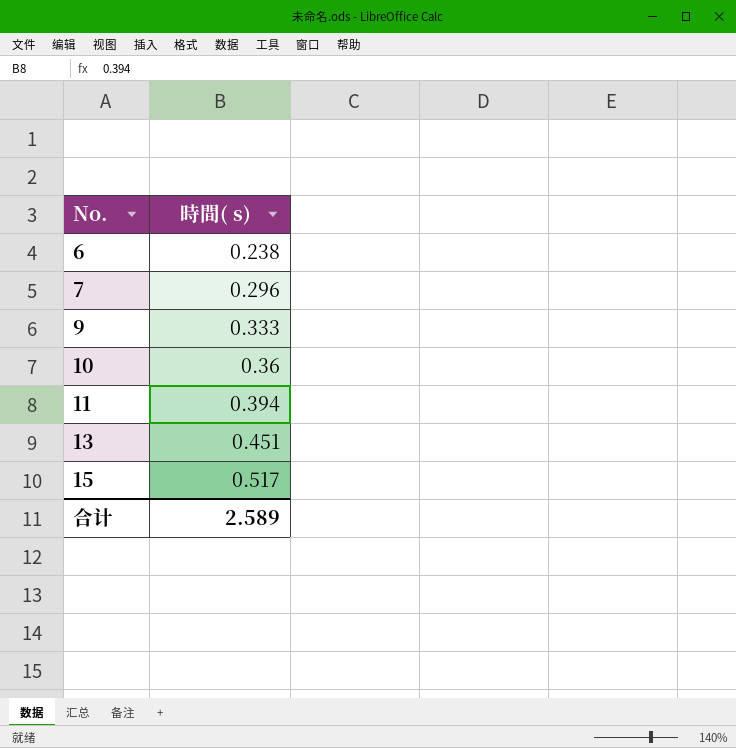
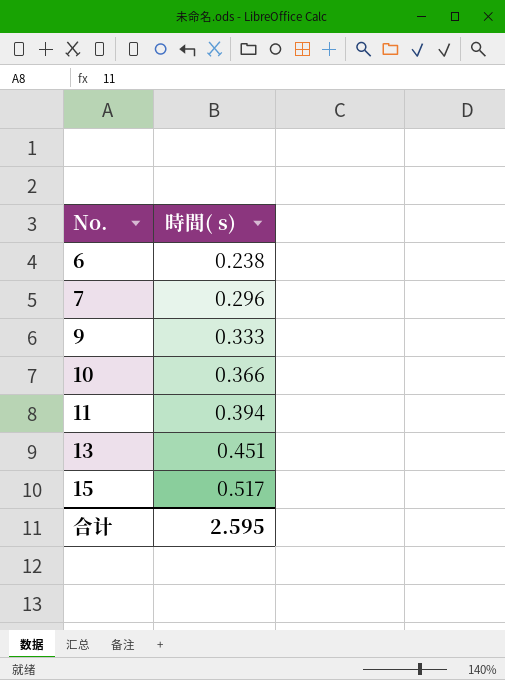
10 | 時間( s): 0.36 -> 0.366
合计 | 時間( s): 2.589 -> 2.595

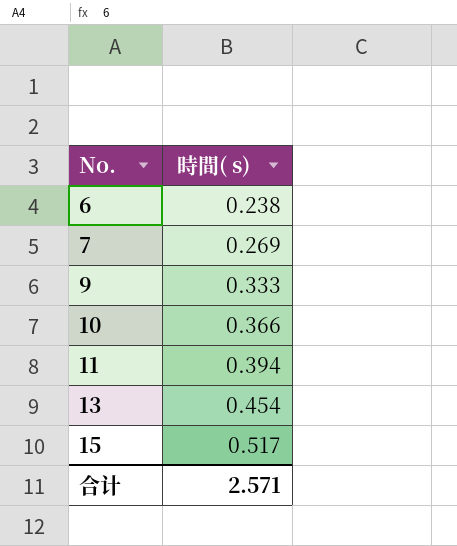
7 | 時間( s): 0.296 -> 0.269
13 | 時間( s): 0.451 -> 0.454
合计 | 時間( s): 2.595 -> 2.571

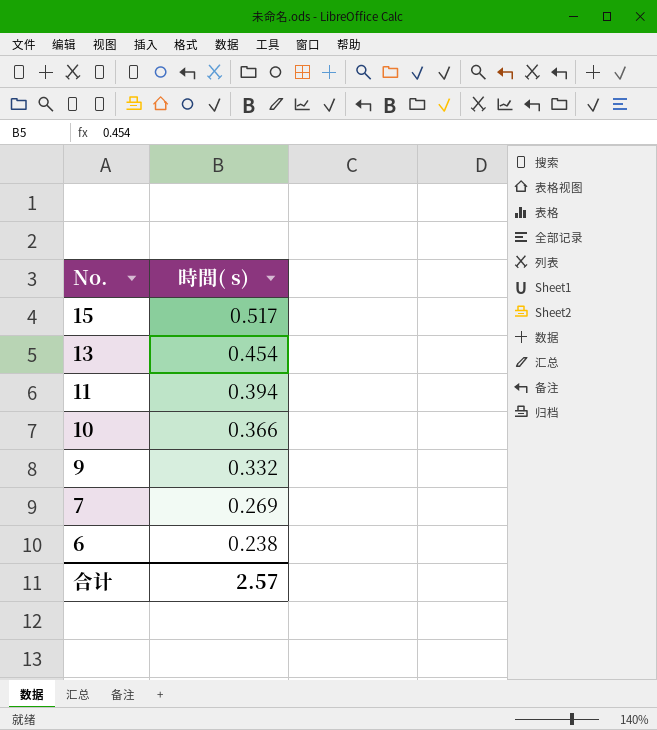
row order: No. ascending -> No. descending
9 | 時間( s): 0.333 -> 0.332
合计 | 時間( s): 2.571 -> 2.57

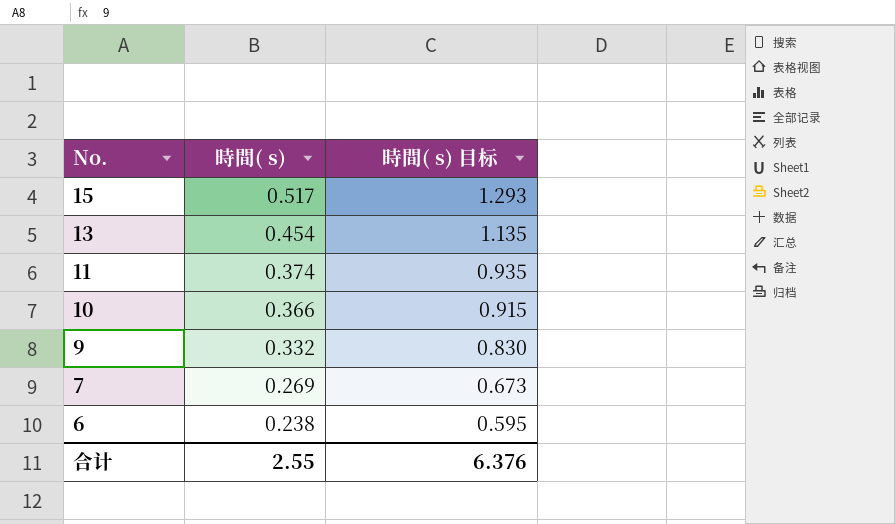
column 時間( s) 目标 | formula: none -> [時間( s)] * 2.5
11 | 時間( s): 0.394 -> 0.374
合计 | 時間( s): 2.57 -> 2.55

